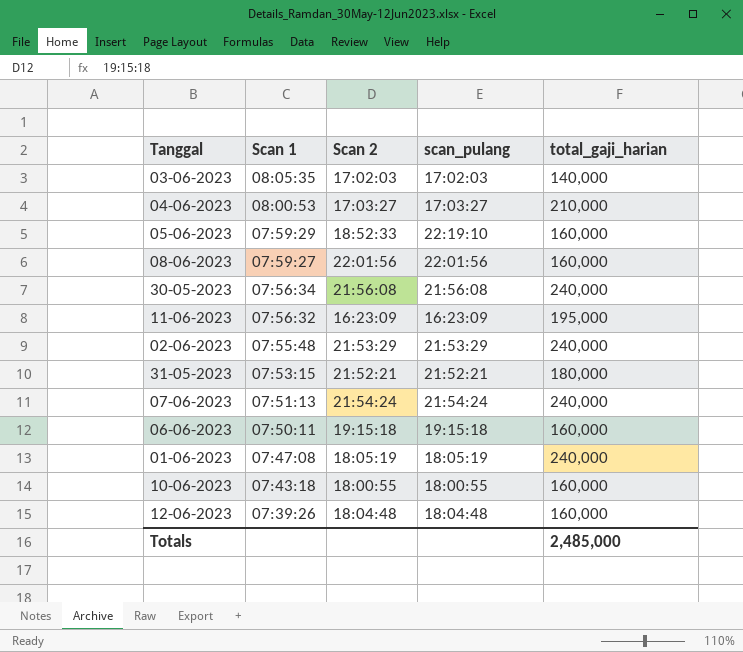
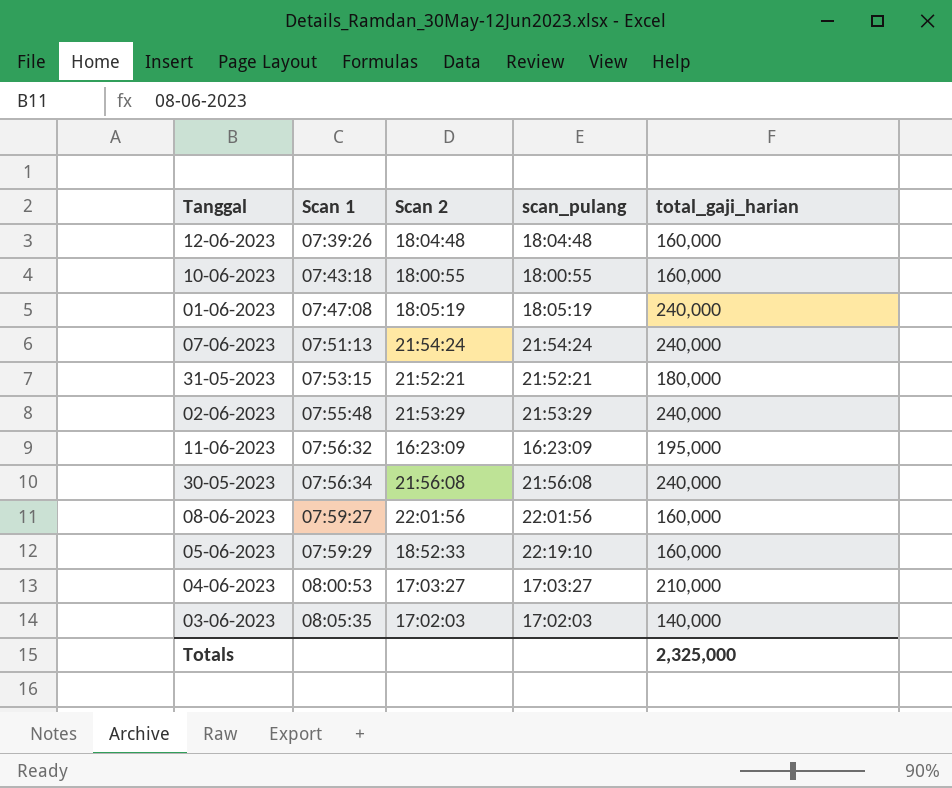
row order: Scan 1 descending -> Scan 1 ascending
row 06-06-2023: 07:50:11 | 19:15:18 | 19:15:18 | 160,000 -> none
Totals | total_gaji_harian: 2,485,000 -> 2,325,000

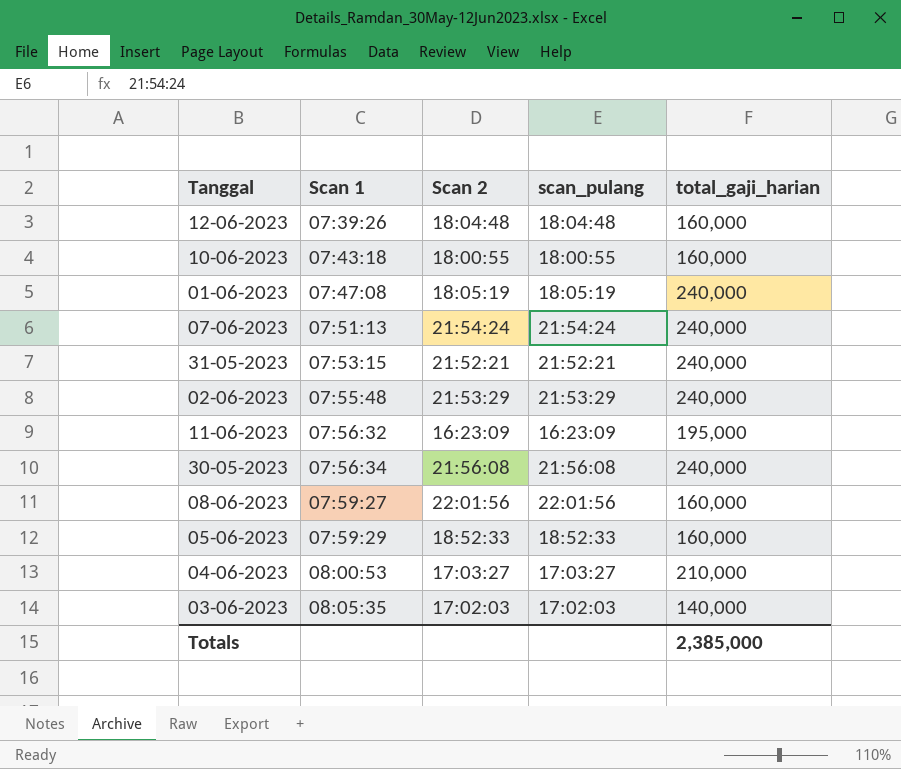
31-05-2023 | total_gaji_harian: 180,000 -> 240,000
05-06-2023 | scan_pulang: 22:19:10 -> 18:52:33
Totals | total_gaji_harian: 2,325,000 -> 2,385,000

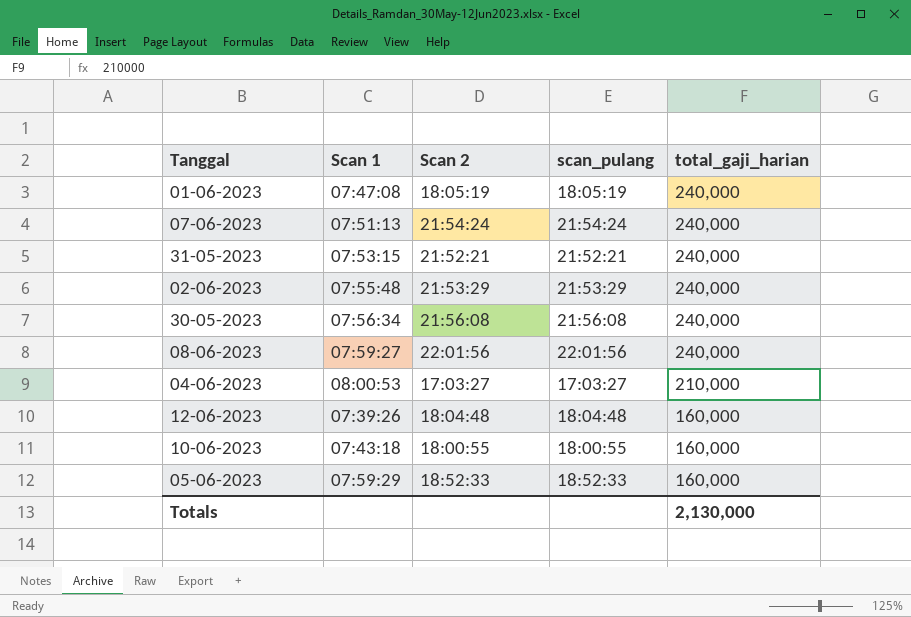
row order: Scan 1 ascending -> total_gaji_harian descending
row 11-06-2023: 07:56:32 | 16:23:09 | 16:23:09 | 195,000 -> none
row 03-06-2023: 08:05:35 | 17:02:03 | 17:02:03 | 140,000 -> none
08-06-2023 | total_gaji_harian: 160,000 -> 240,000
Totals | total_gaji_harian: 2,385,000 -> 2,130,000

